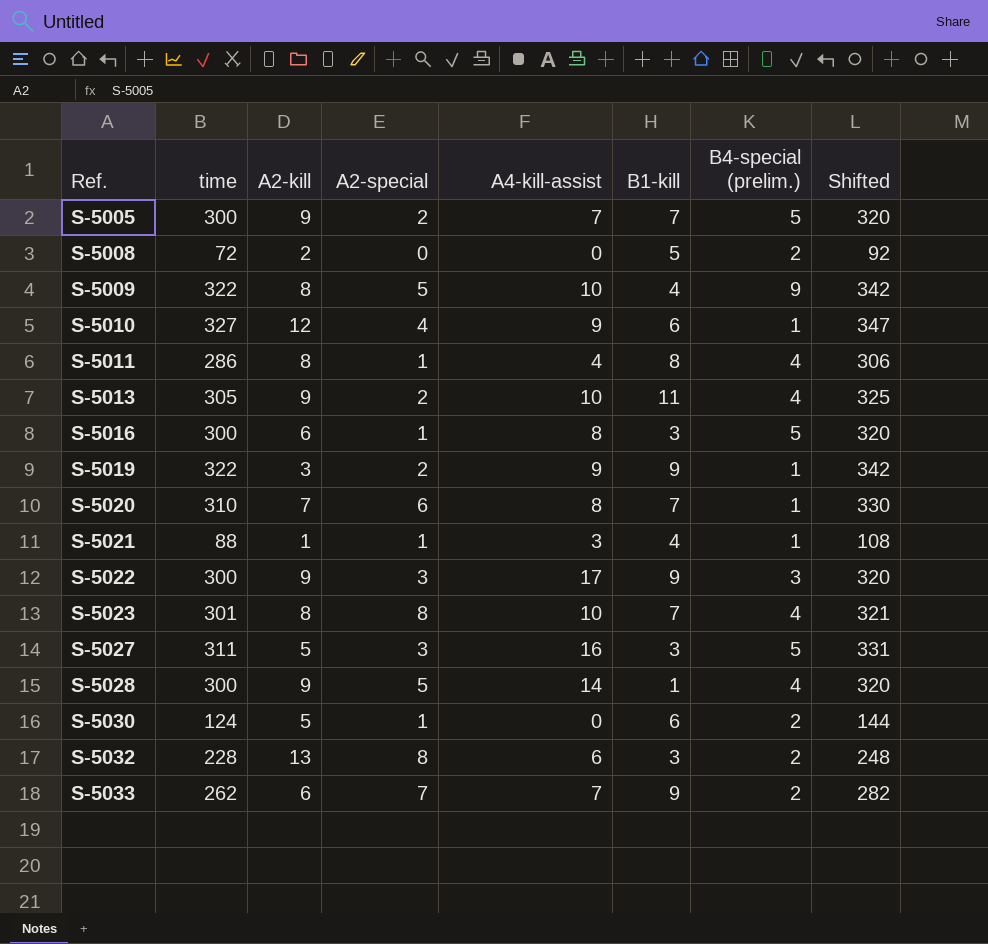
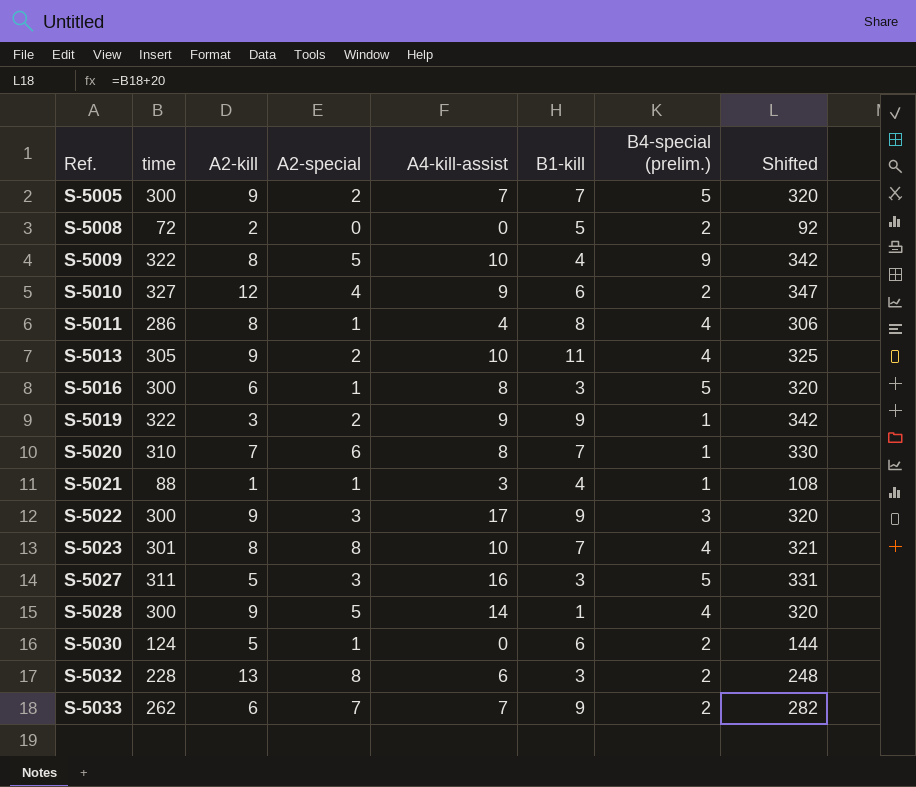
S-5010 | B4-special (prelim.): 1 -> 2

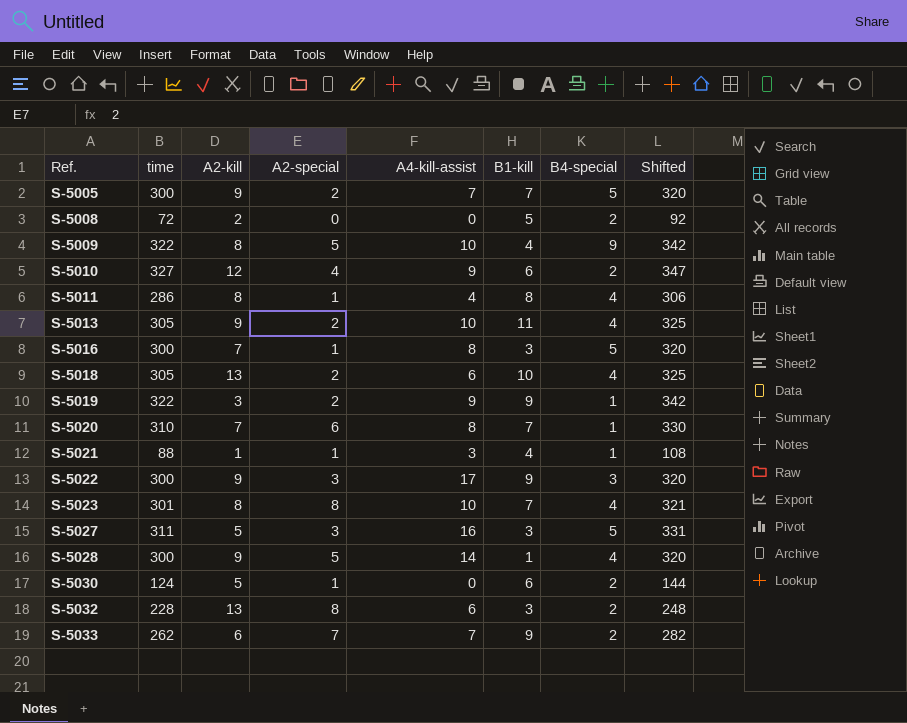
column name: B4-special (prelim.) -> B4-special
S-5016 | A2-kill: 6 -> 7
row S-5018: none -> 305 | 13 | 2 | 6 | 10 | 4 | 325

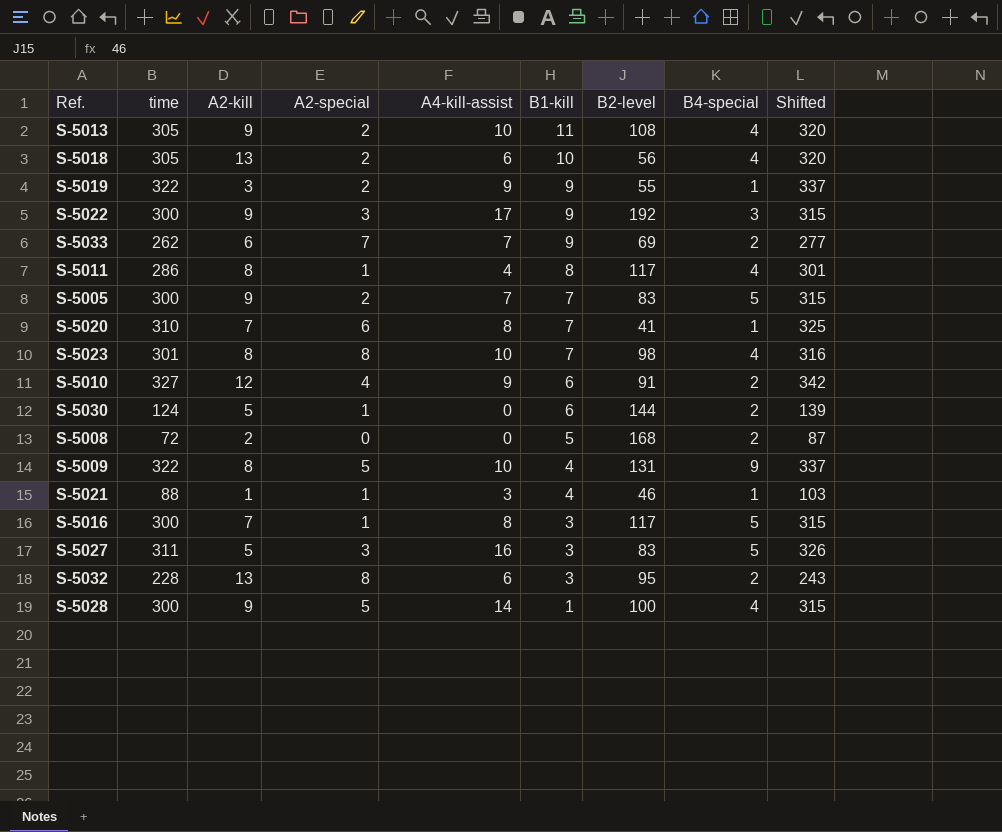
row order: Ref. ascending -> B1-kill descending
column B2-level | position: none -> 7
column Shifted | formula: [time] + 20 -> [time] + 15

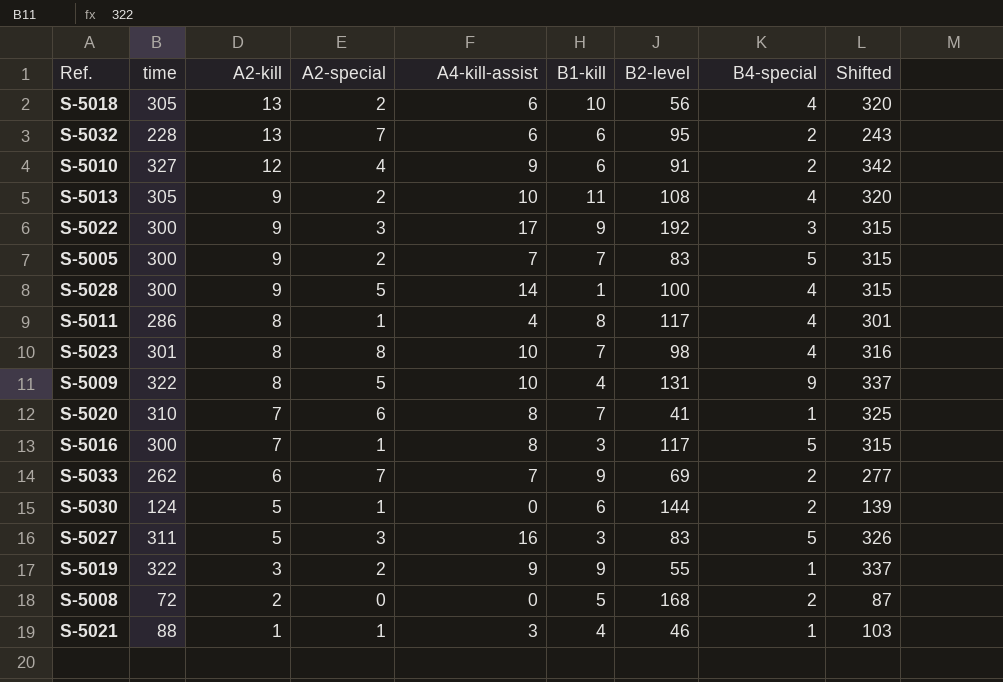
row order: B1-kill descending -> A2-kill descending
S-5032 | A2-special: 8 -> 7
S-5032 | B1-kill: 3 -> 6

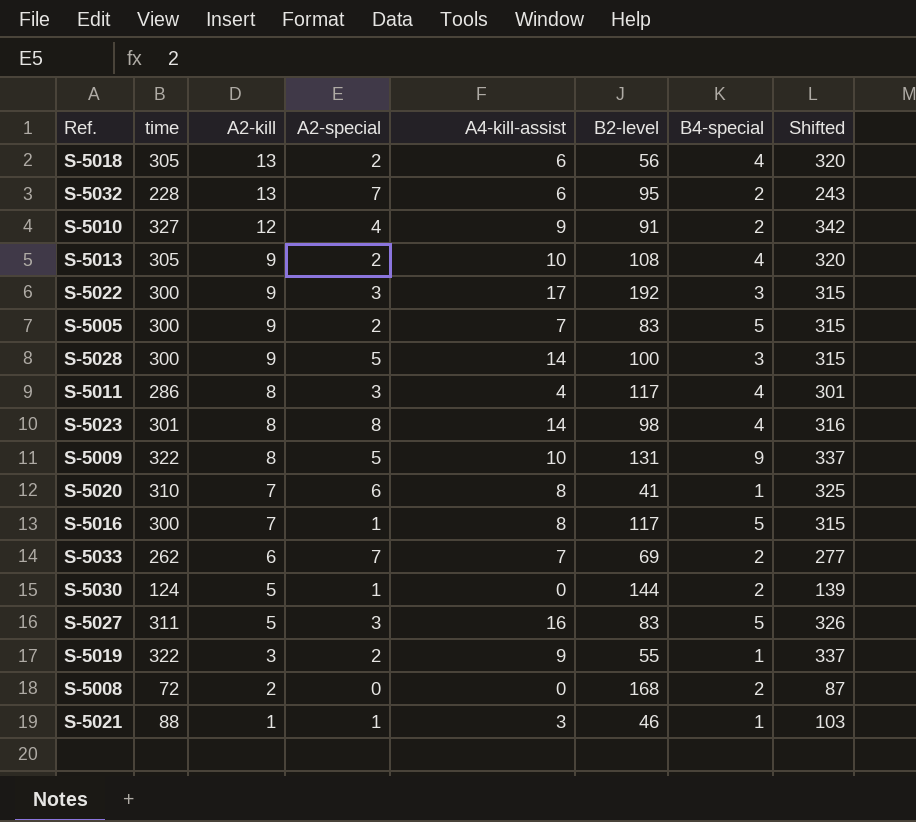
column B1-kill | position: 6 -> none
S-5028 | B4-special: 4 -> 3
S-5011 | A2-special: 1 -> 3
S-5023 | A4-kill-assist: 10 -> 14

